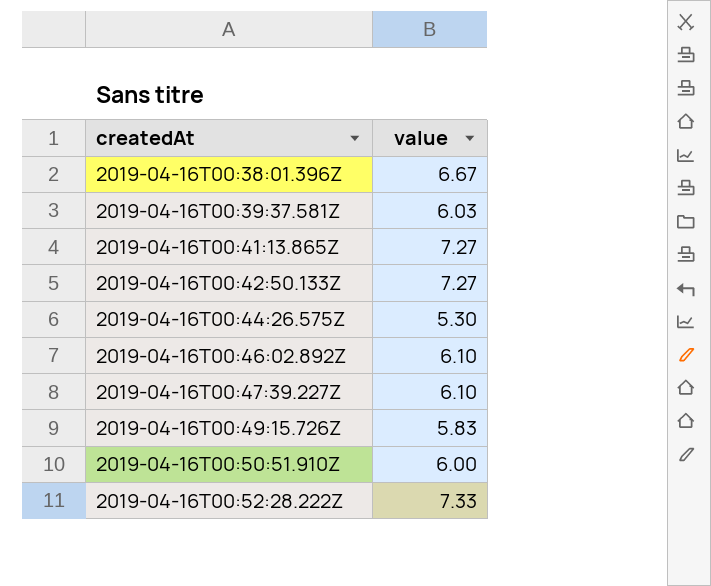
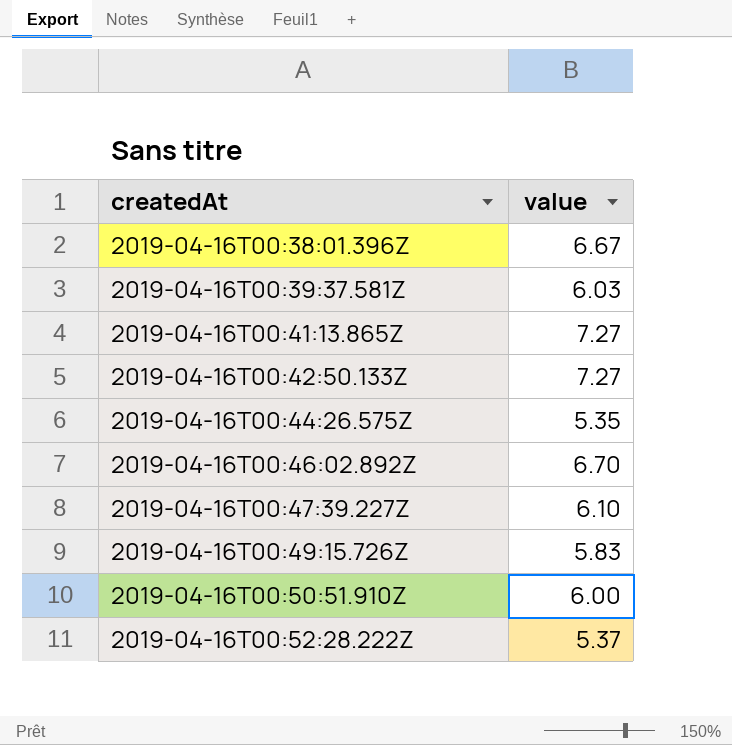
2019-04-16T00:44:26.575Z | value: 5.30 -> 5.35
2019-04-16T00:46:02.892Z | value: 6.10 -> 6.70
2019-04-16T00:52:28.222Z | value: 7.33 -> 5.37

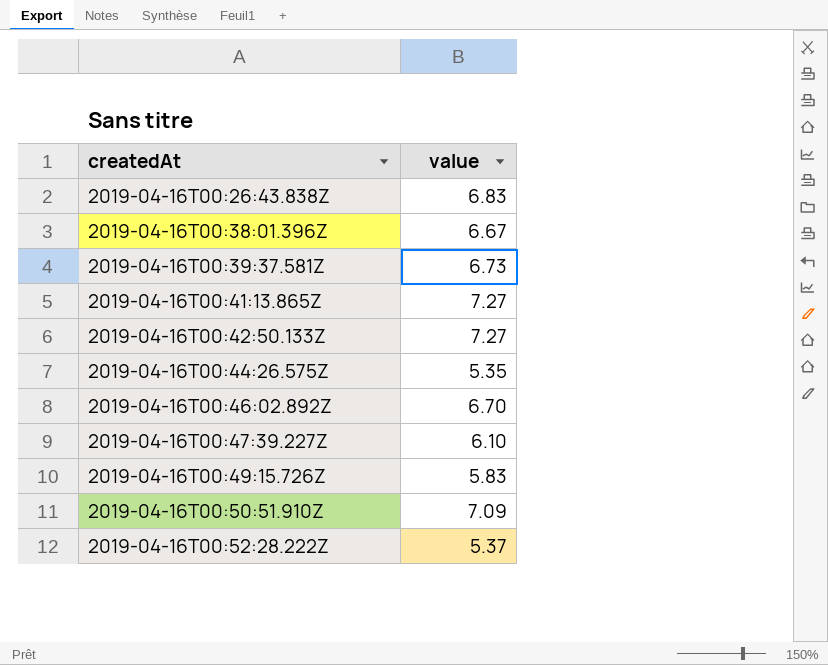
row 2019-04-16T00:26:43.838Z: none -> 6.83
2019-04-16T00:39:37.581Z | value: 6.03 -> 6.73
2019-04-16T00:50:51.910Z | value: 6.00 -> 7.09

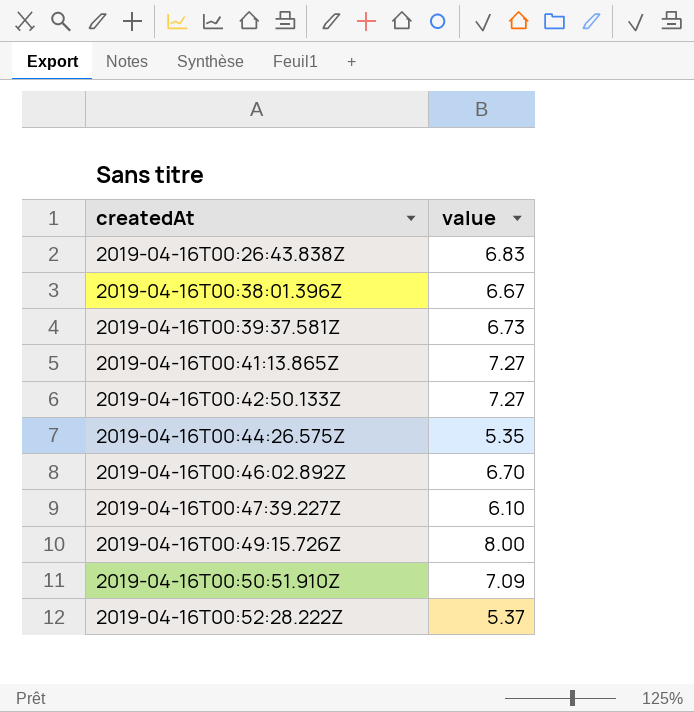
2019-04-16T00:49:15.726Z | value: 5.83 -> 8.00

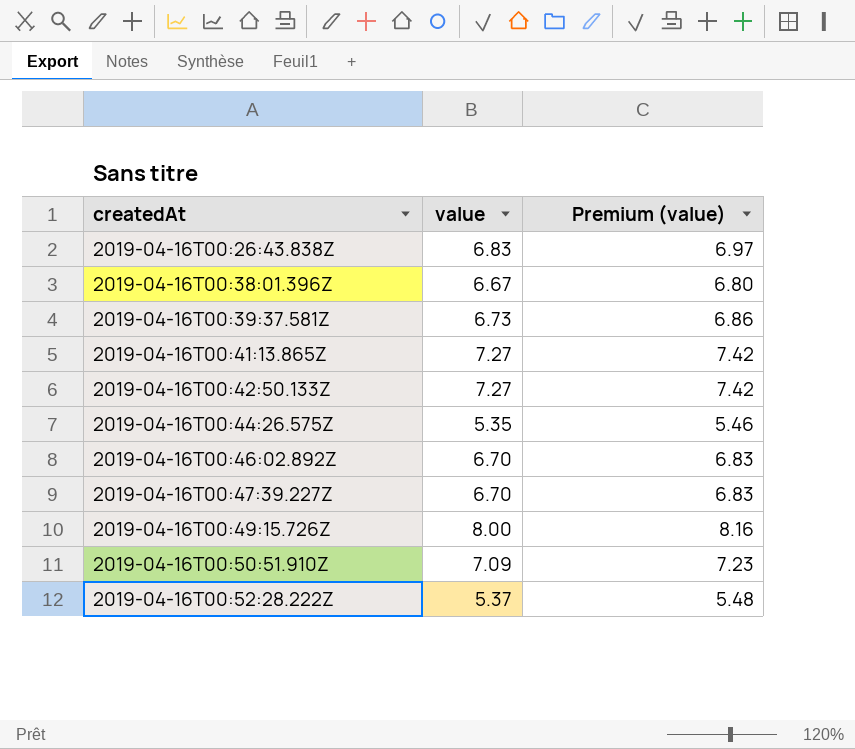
column Premium (value) | formula: none -> [value] * 1.02
2019-04-16T00:47:39.227Z | value: 6.10 -> 6.70

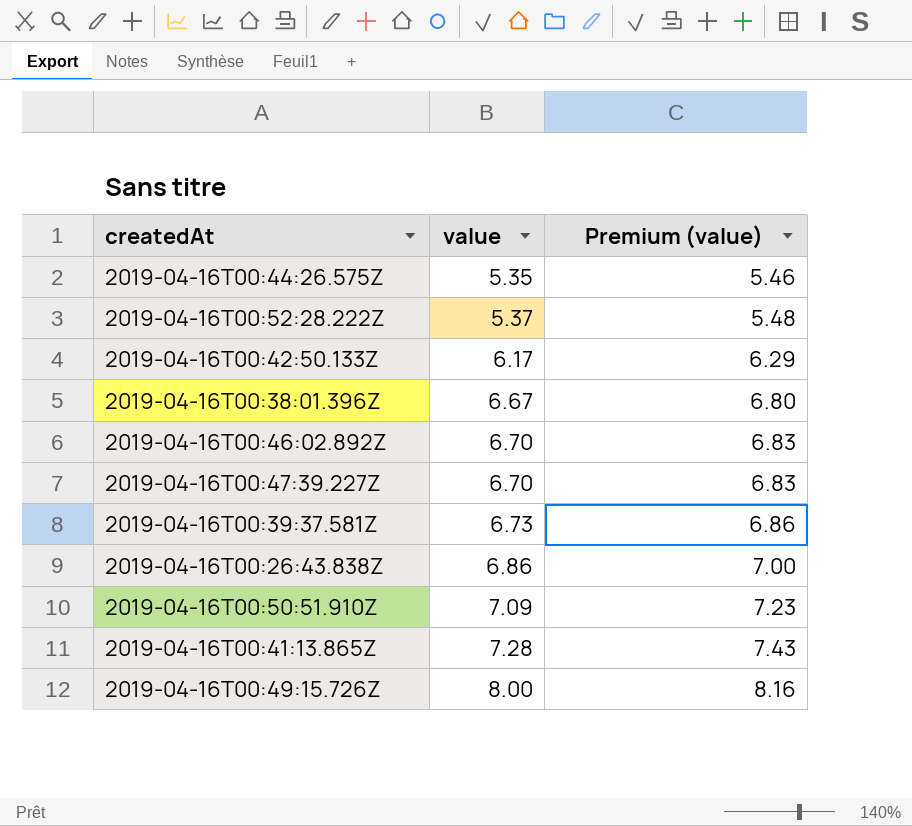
row order: createdAt ascending -> value ascending
2019-04-16T00:42:50.133Z | value: 7.27 -> 6.17
2019-04-16T00:42:50.133Z | Premium (value): 7.42 -> 6.29
2019-04-16T00:26:43.838Z | value: 6.83 -> 6.86
2019-04-16T00:26:43.838Z | Premium (value): 6.97 -> 7.00
2019-04-16T00:41:13.865Z | value: 7.27 -> 7.28
2019-04-16T00:41:13.865Z | Premium (value): 7.42 -> 7.43

